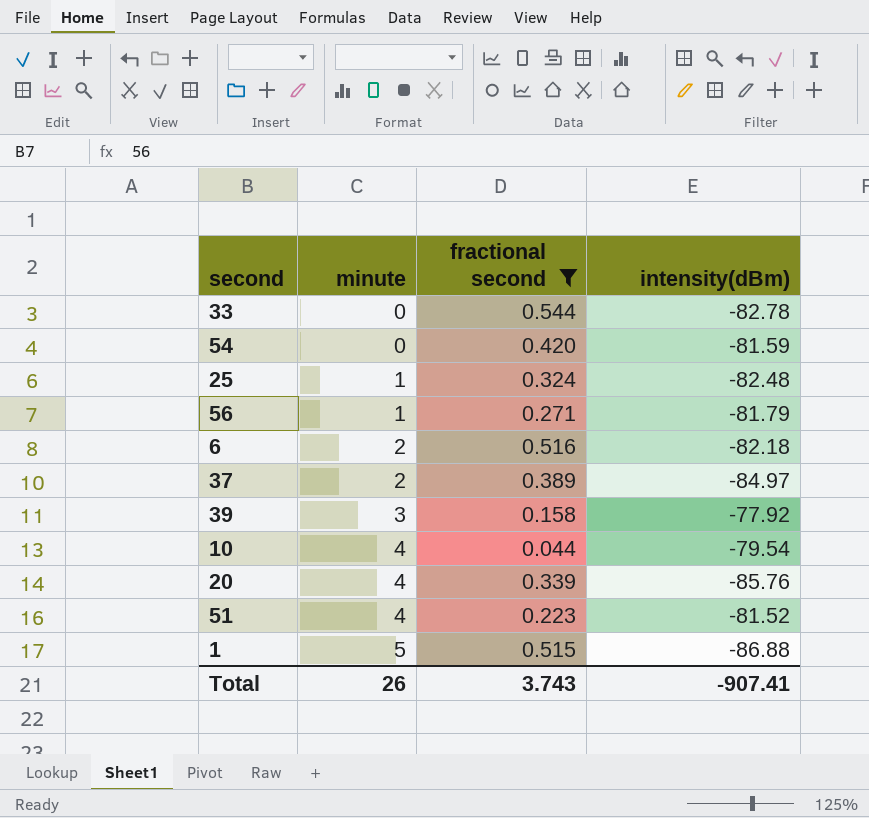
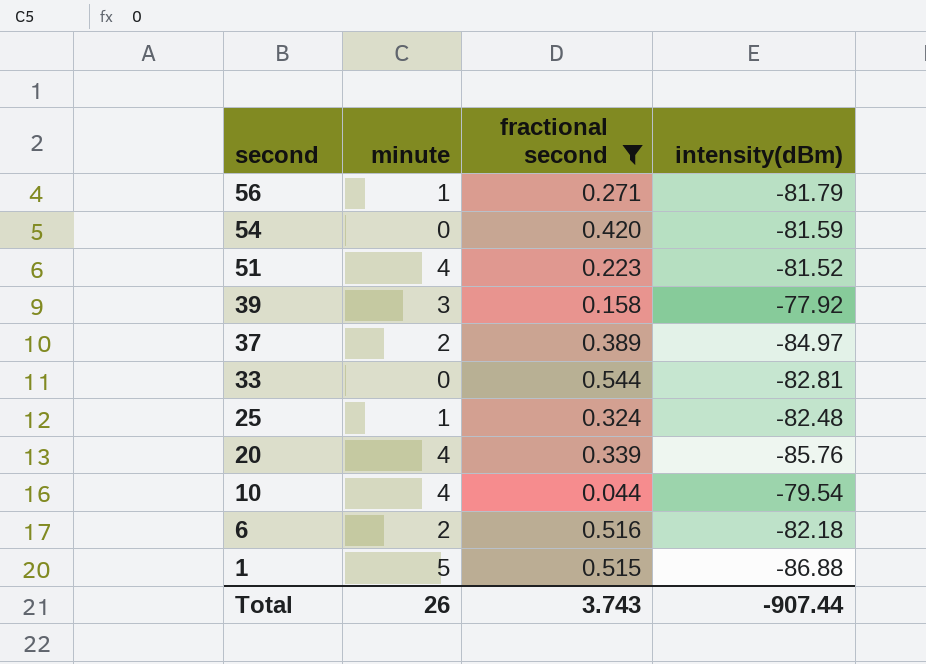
row order: minute ascending -> second descending
33 | intensity(dBm): -82.78 -> -82.81
Total | intensity(dBm): -907.41 -> -907.44

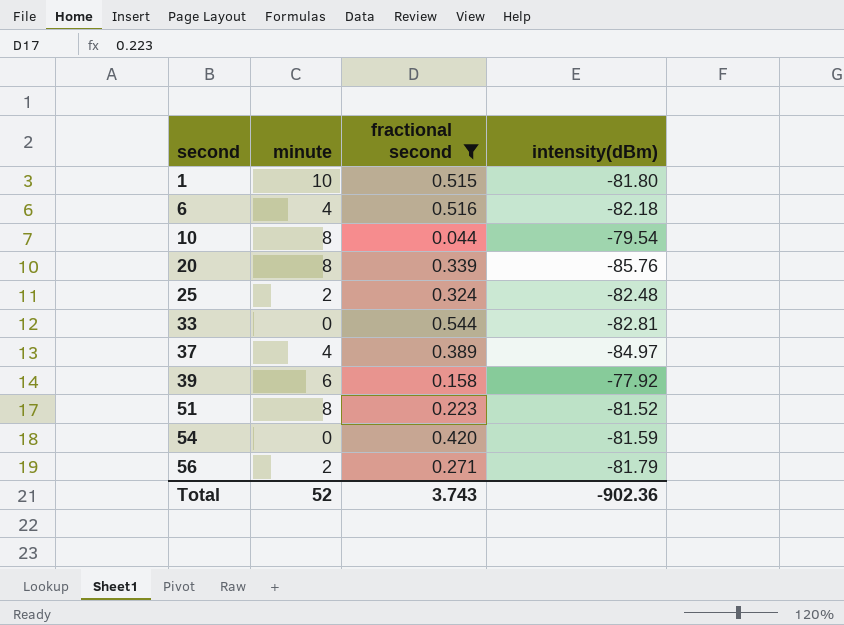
row order: second descending -> second ascending
1 | minute: 5 -> 10
1 | intensity(dBm): -86.88 -> -81.80
6 | minute: 2 -> 4
10 | minute: 4 -> 8
20 | minute: 4 -> 8
25 | minute: 1 -> 2
37 | minute: 2 -> 4
39 | minute: 3 -> 6
51 | minute: 4 -> 8
56 | minute: 1 -> 2
Total | minute: 26 -> 52
Total | intensity(dBm): -907.44 -> -902.36

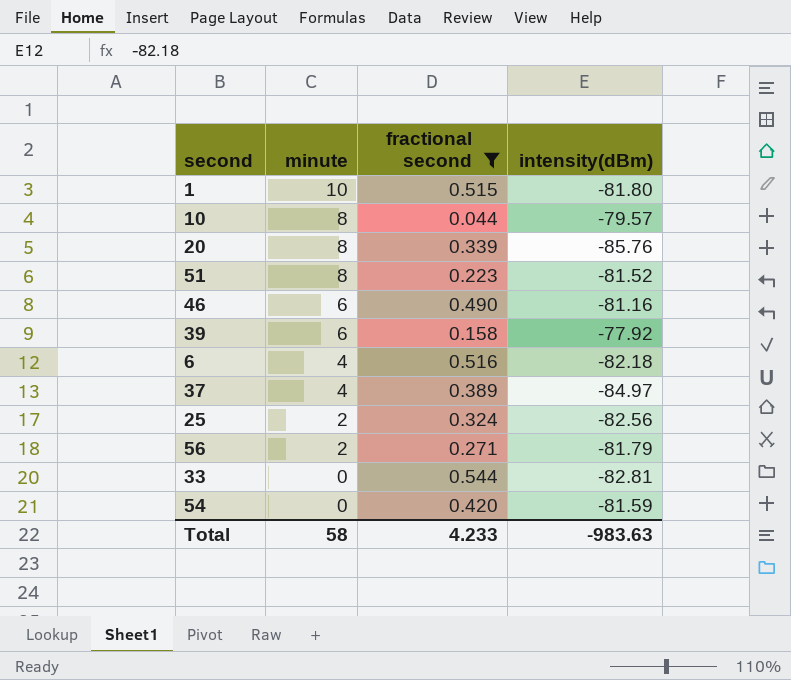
row order: second ascending -> minute descending
10 | intensity(dBm): -79.54 -> -79.57
row 46: none -> 6 | 0.490 | -81.16
25 | intensity(dBm): -82.48 -> -82.56
Total | minute: 52 -> 58
Total | fractional second: 3.743 -> 4.233
Total | intensity(dBm): -902.36 -> -983.63

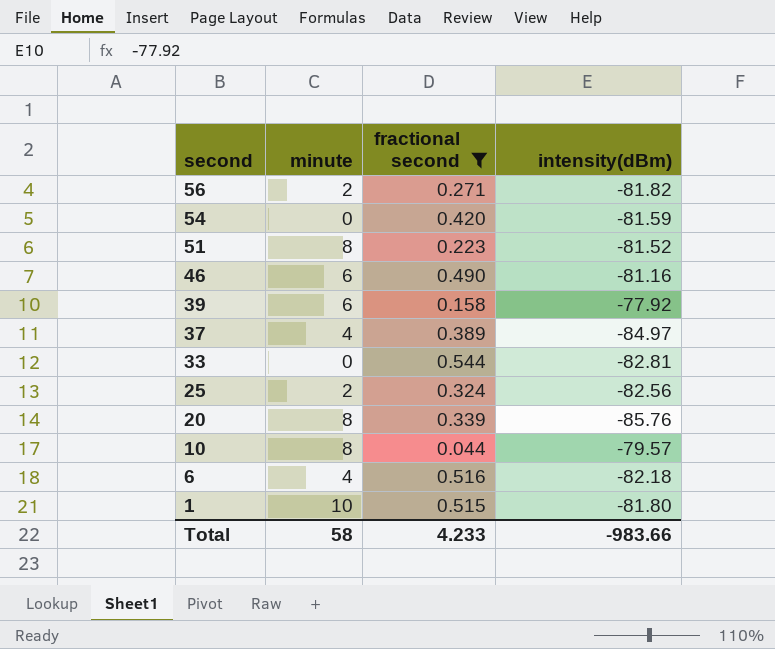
row order: minute descending -> second descending
56 | intensity(dBm): -81.79 -> -81.82
Total | intensity(dBm): -983.63 -> -983.66

